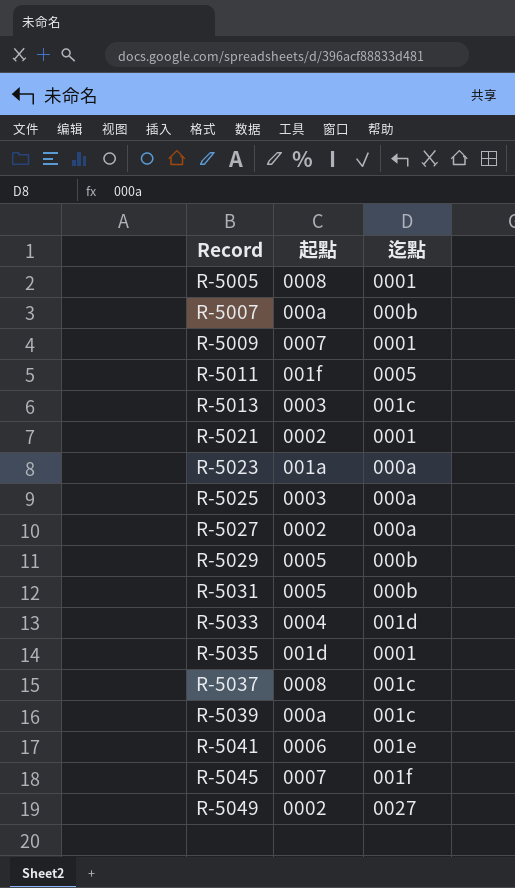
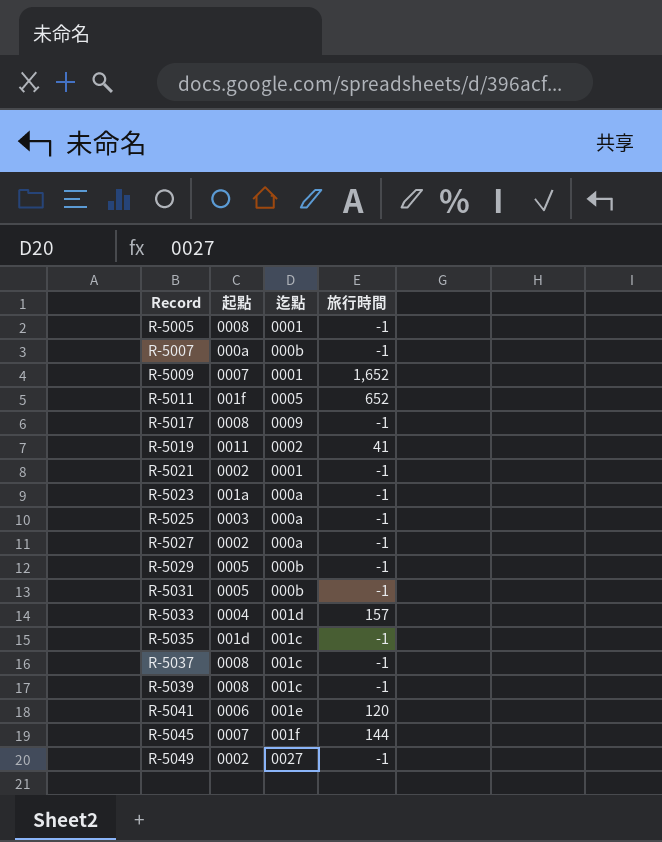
column 旅行時間 | position: none -> 4
row R-5013: 0003 | 001c -> none
row R-5017: none -> 0008 | 0009 | -1
row R-5019: none -> 0011 | 0002 | 41
R-5035 | 迄點: 0001 -> 001c
R-5039 | 起點: 000a -> 0008

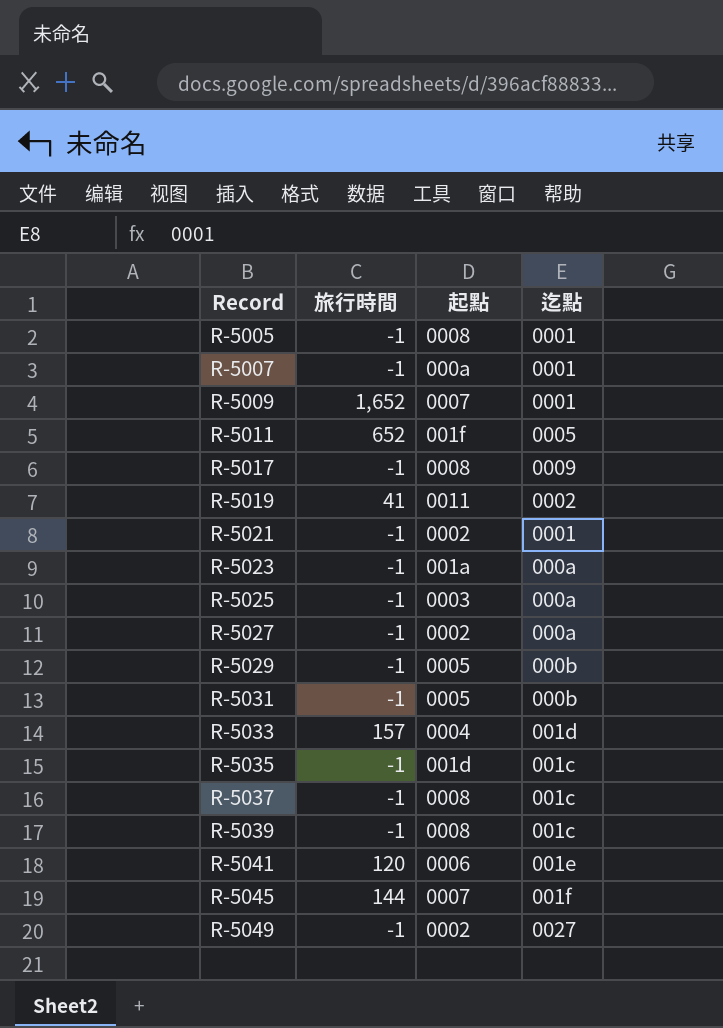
column 旅行時間 | position: 4 -> 2
R-5007 | 迄點: 000b -> 0001

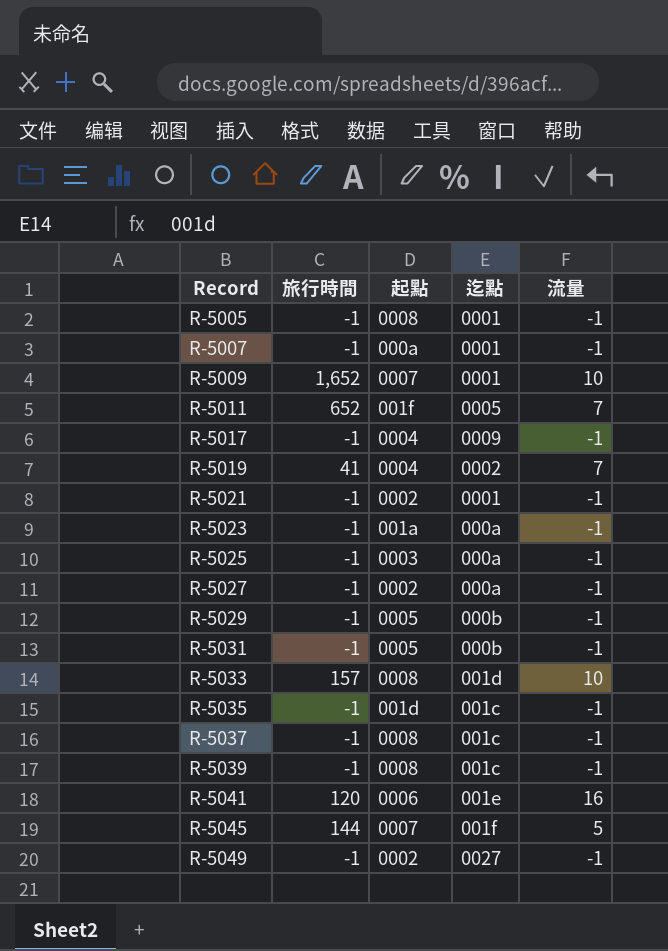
column 流量 | position: none -> 5
R-5017 | 起點: 0008 -> 0004
R-5019 | 起點: 0011 -> 0004
R-5033 | 起點: 0004 -> 0008

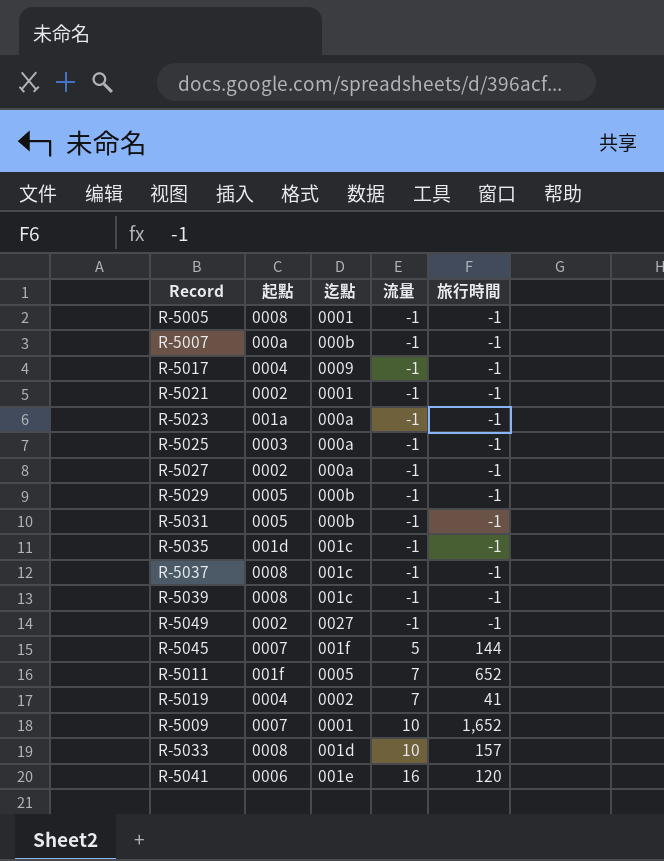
row order: Record ascending -> 流量 ascending
column 旅行時間 | position: 2 -> 5
R-5007 | 迄點: 0001 -> 000b

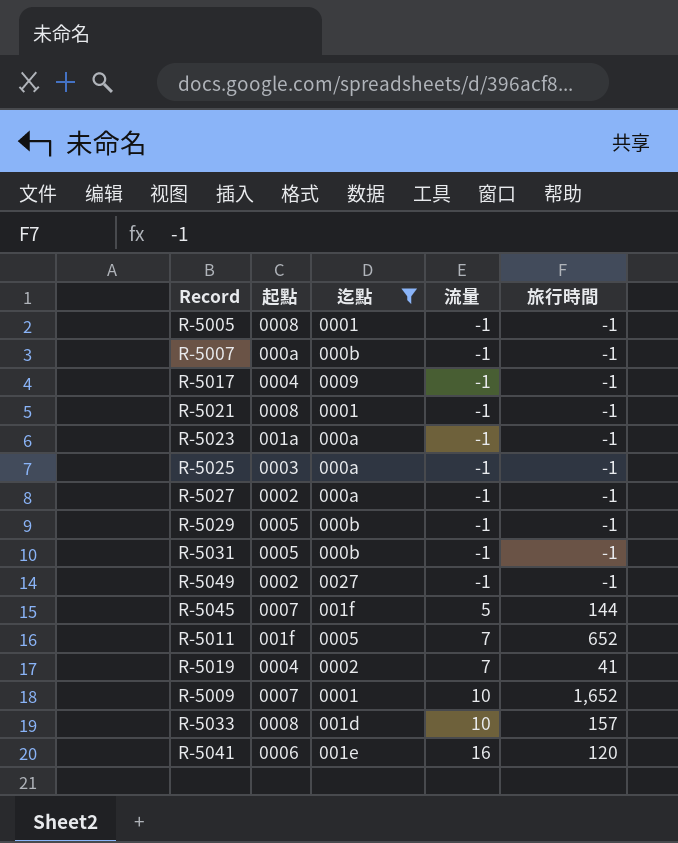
filter: none -> 迄點 != 001c
R-5021 | 起點: 0002 -> 0008

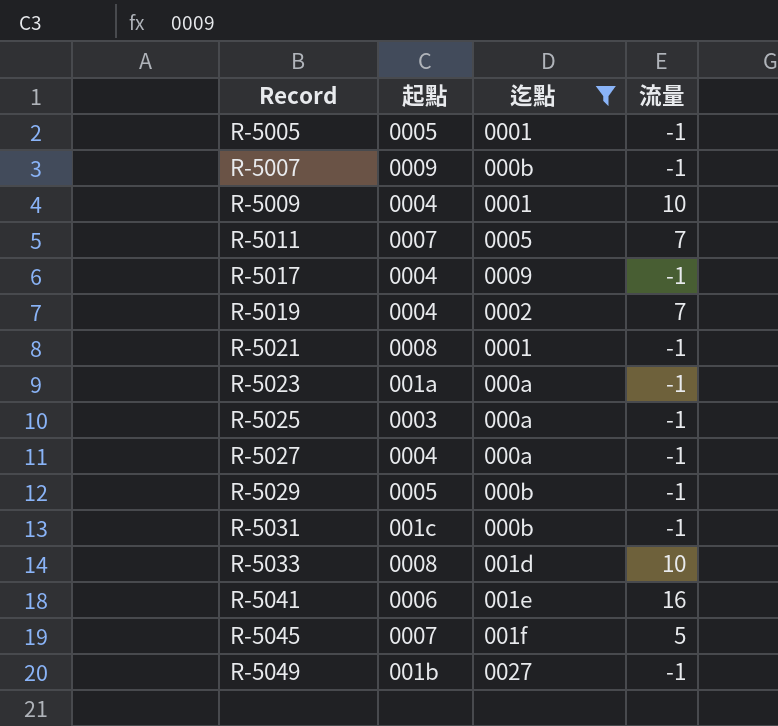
row order: 流量 ascending -> Record ascending
column 旅行時間 | position: 5 -> none
R-5005 | 起點: 0008 -> 0005
R-5007 | 起點: 000a -> 0009
R-5009 | 起點: 0007 -> 0004
R-5011 | 起點: 001f -> 0007
R-5027 | 起點: 0002 -> 0004
R-5031 | 起點: 0005 -> 001c
R-5049 | 起點: 0002 -> 001b

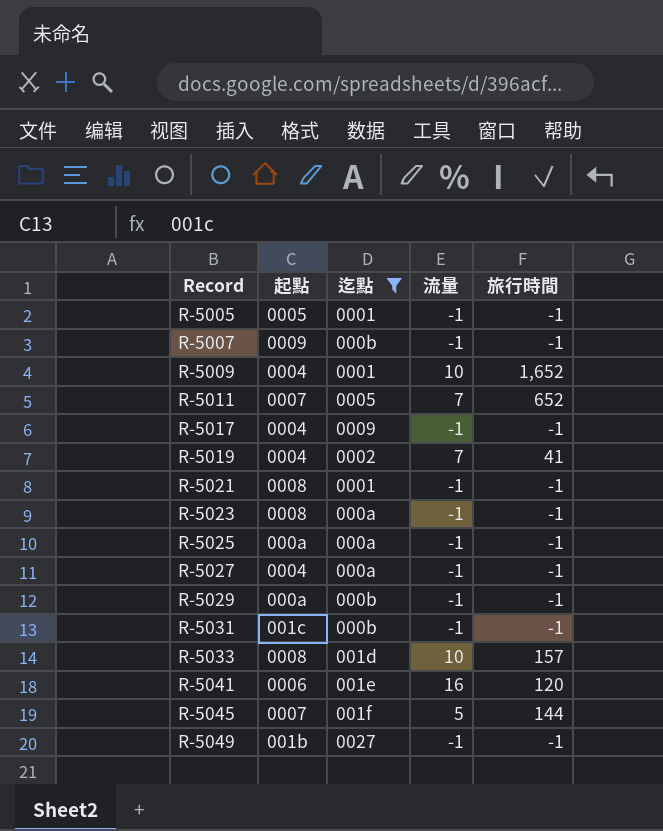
column 旅行時間 | position: none -> 5
R-5023 | 起點: 001a -> 0008
R-5025 | 起點: 0003 -> 000a
R-5029 | 起點: 0005 -> 000a

